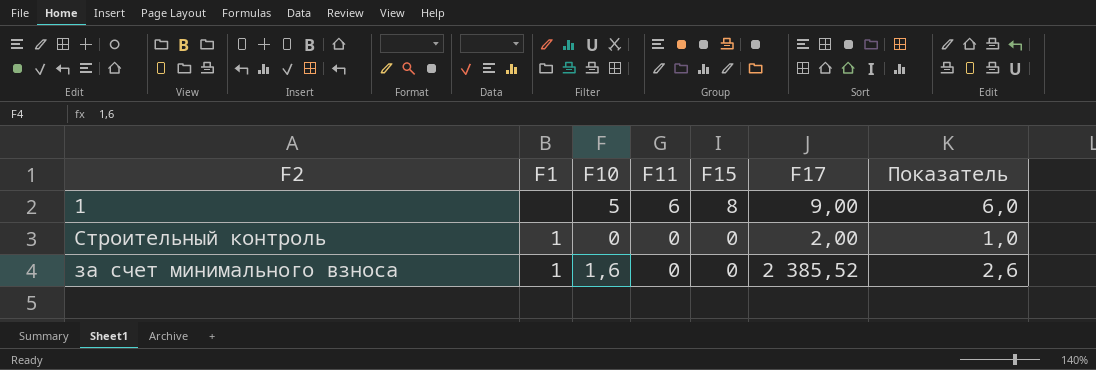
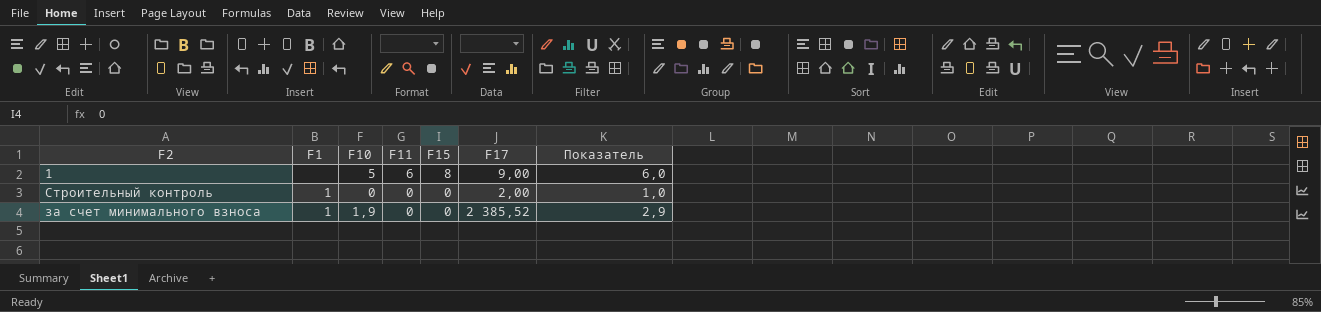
за счет минимального взноса | F10: 1,6 -> 1,9
за счет минимального взноса | Показатель: 2,6 -> 2,9

